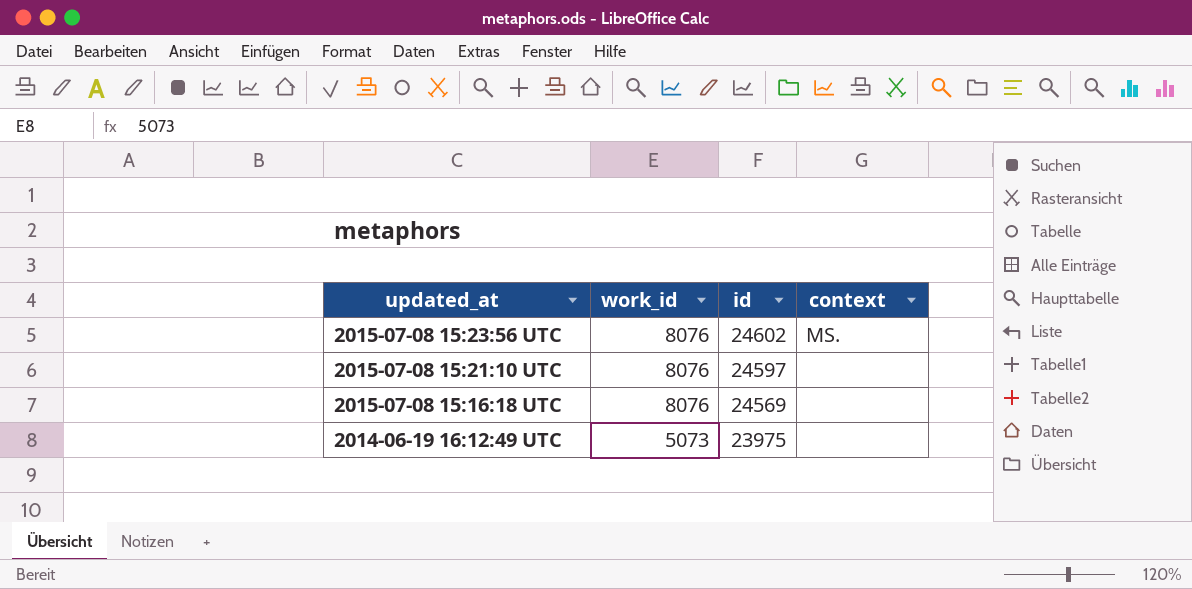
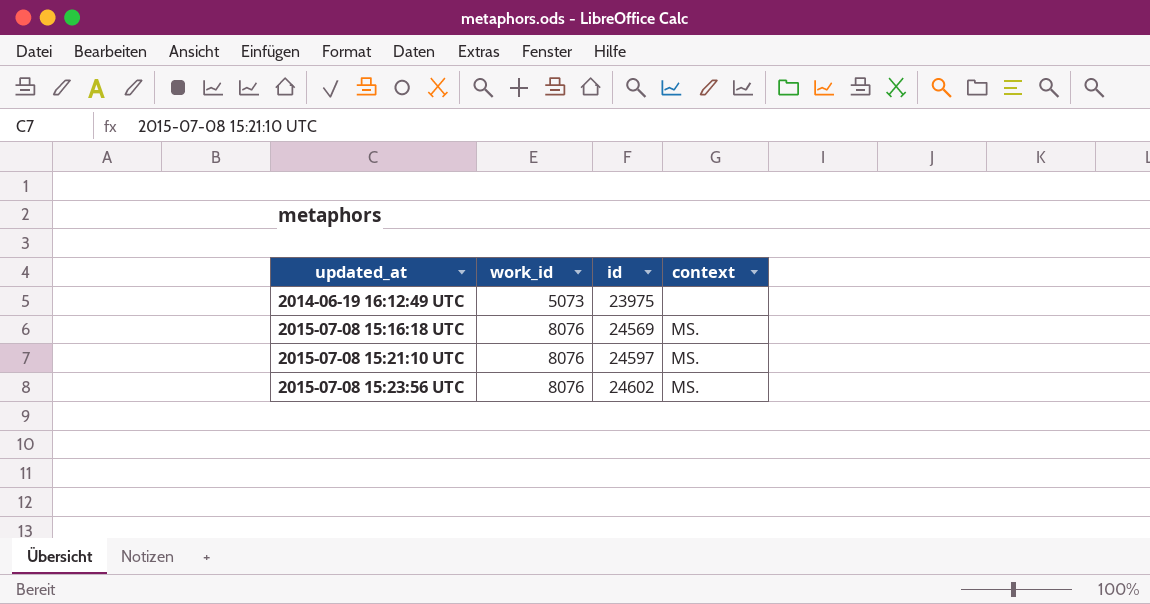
row order: updated_at descending -> updated_at ascending
2015-07-08 15:16:18 UTC | context: none -> MS.
2015-07-08 15:21:10 UTC | context: none -> MS.

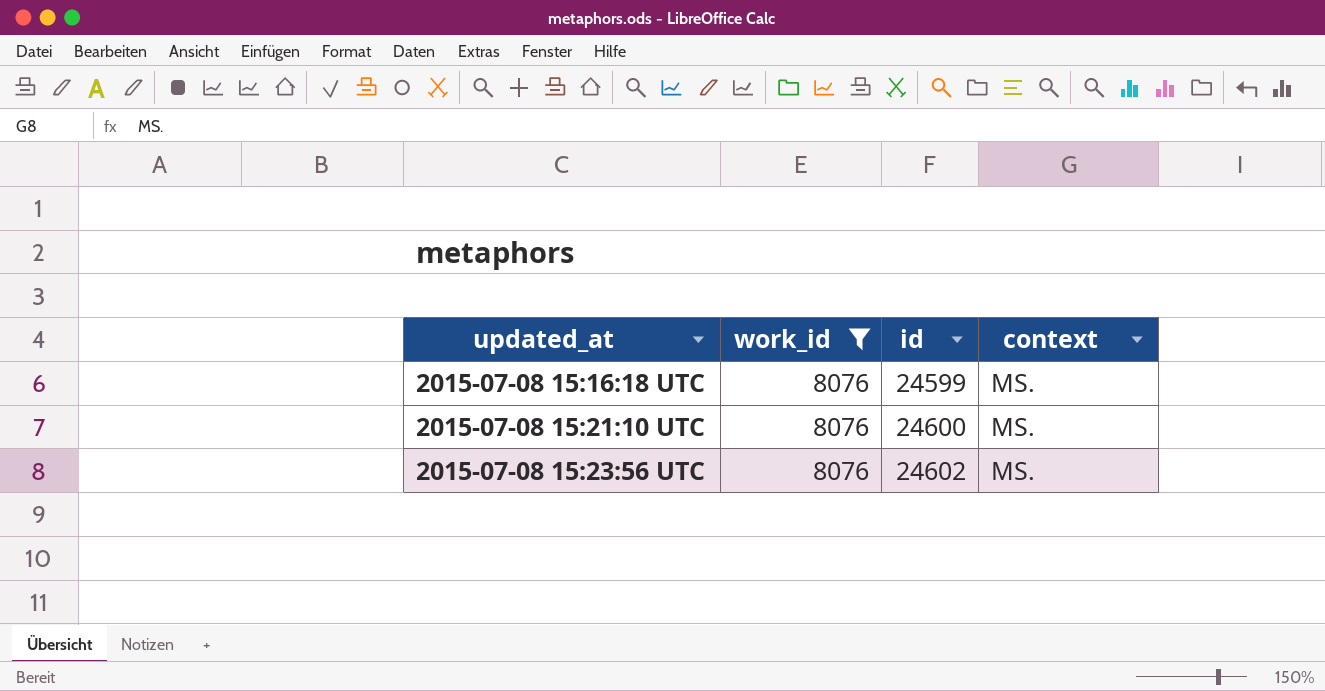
filter: none -> work_id = 8076
2015-07-08 15:16:18 UTC | id: 24569 -> 24599
2015-07-08 15:21:10 UTC | id: 24597 -> 24600

